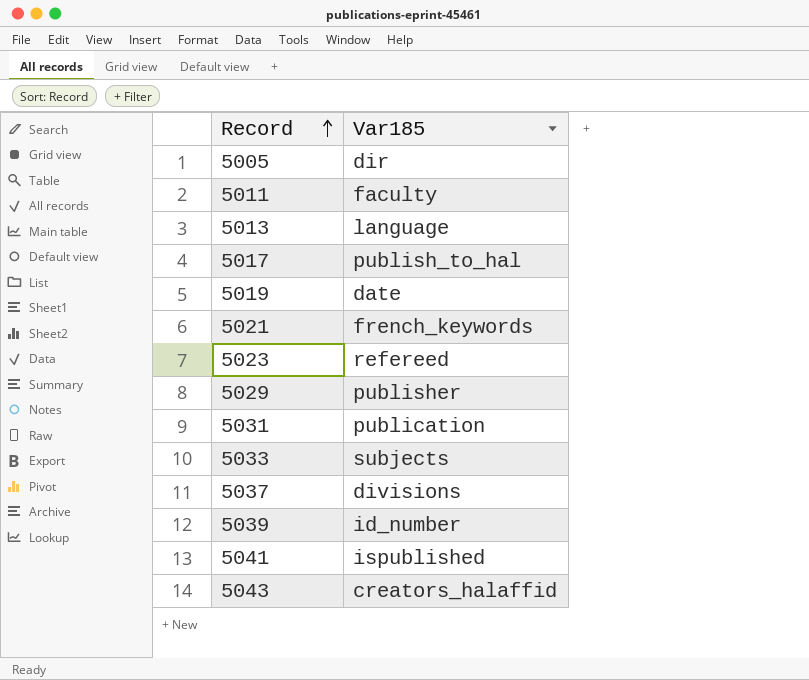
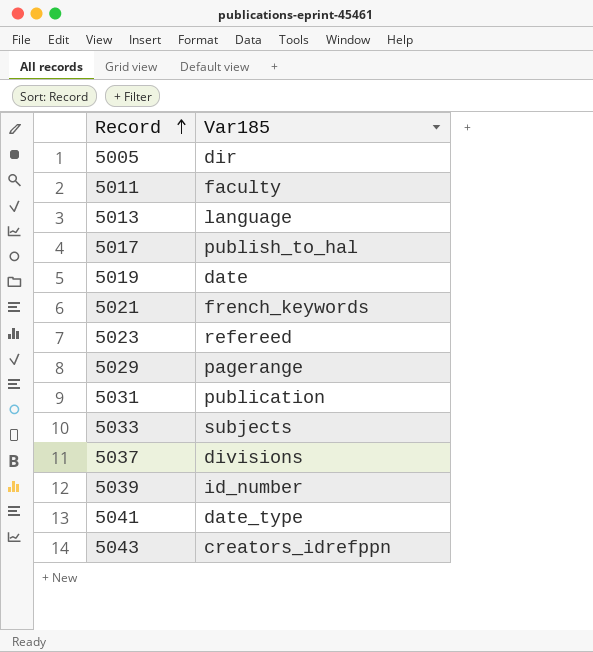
5029 | Var185: publisher -> pagerange
5041 | Var185: ispublished -> date_type
5043 | Var185: creators_halaffid -> creators_idrefppn

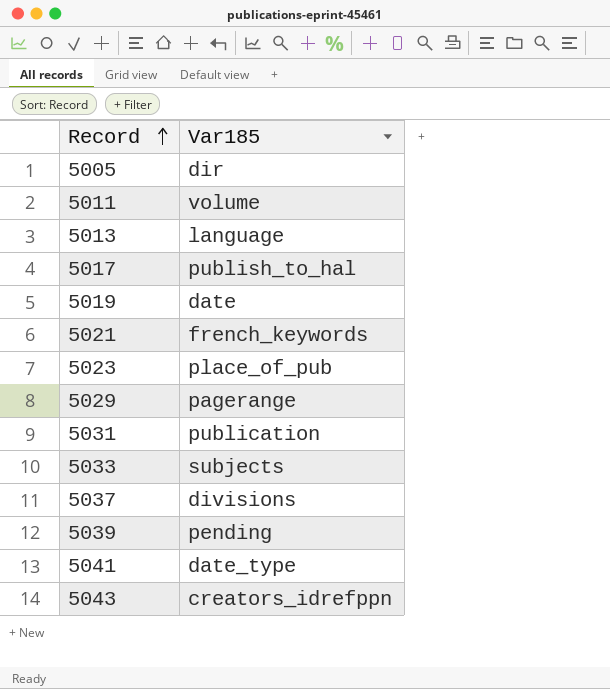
5011 | Var185: faculty -> volume
5023 | Var185: refereed -> place_of_pub
5039 | Var185: id_number -> pending

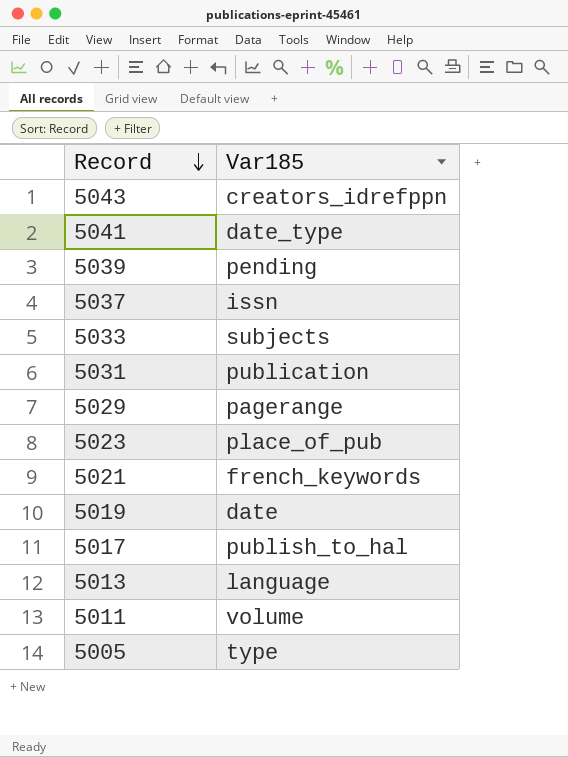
row order: Record ascending -> Record descending
5037 | Var185: divisions -> issn
5005 | Var185: dir -> type

